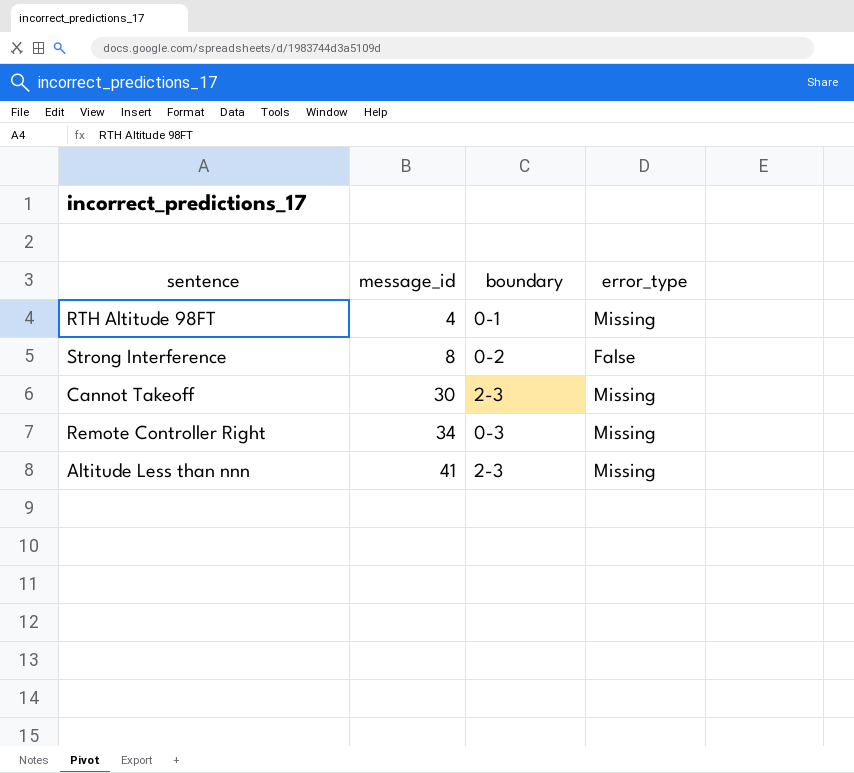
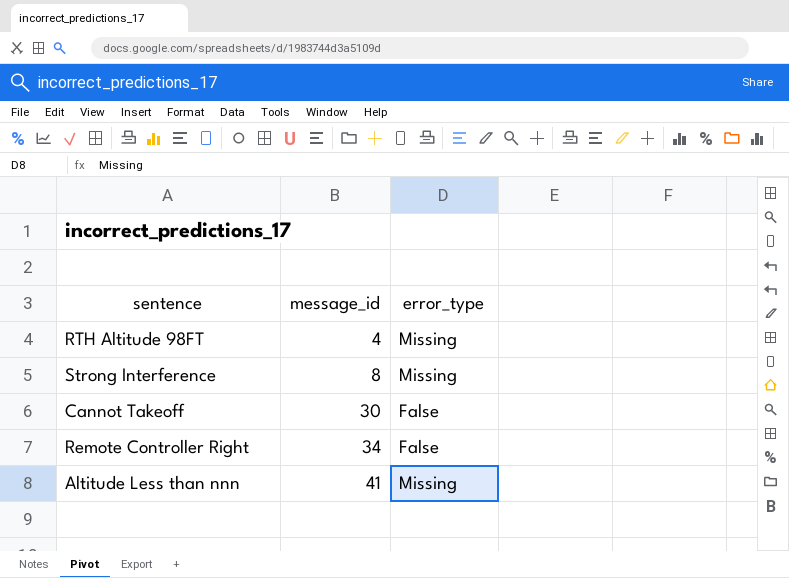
column boundary | position: 3 -> none
Strong Interference | error_type: False -> Missing
Cannot Takeoff | error_type: Missing -> False
Remote Controller Right | error_type: Missing -> False

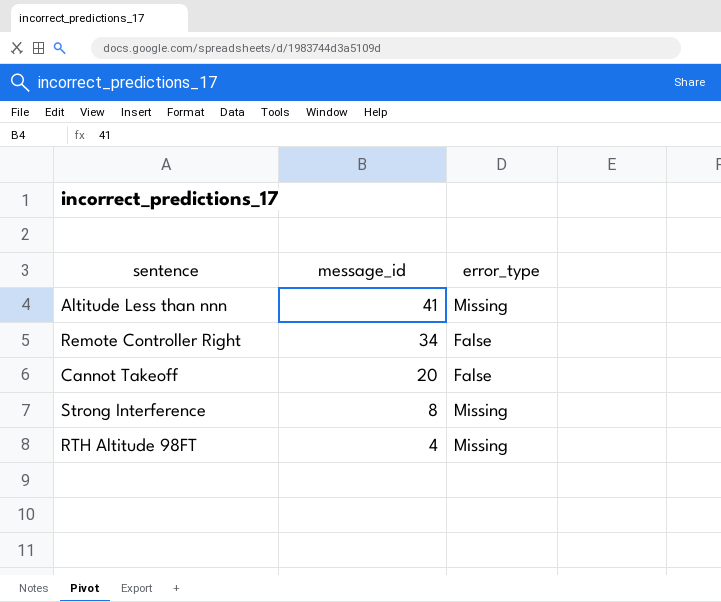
row order: message_id ascending -> message_id descending
Cannot Takeoff | message_id: 30 -> 20

